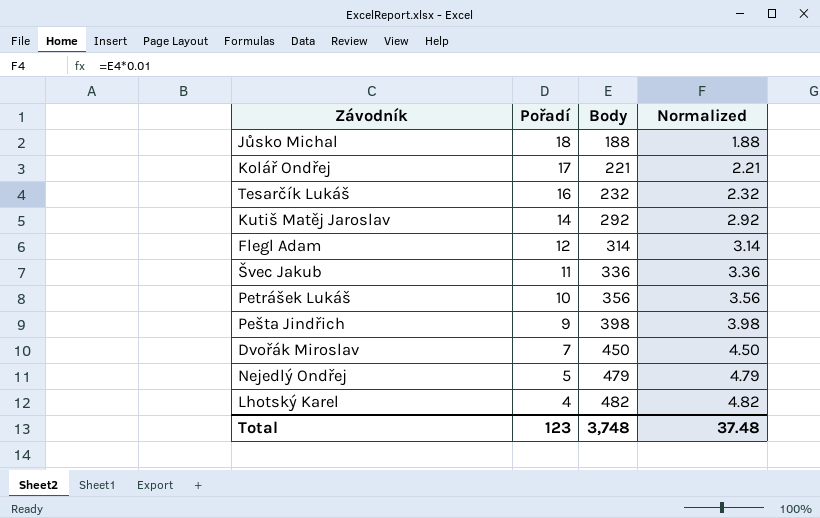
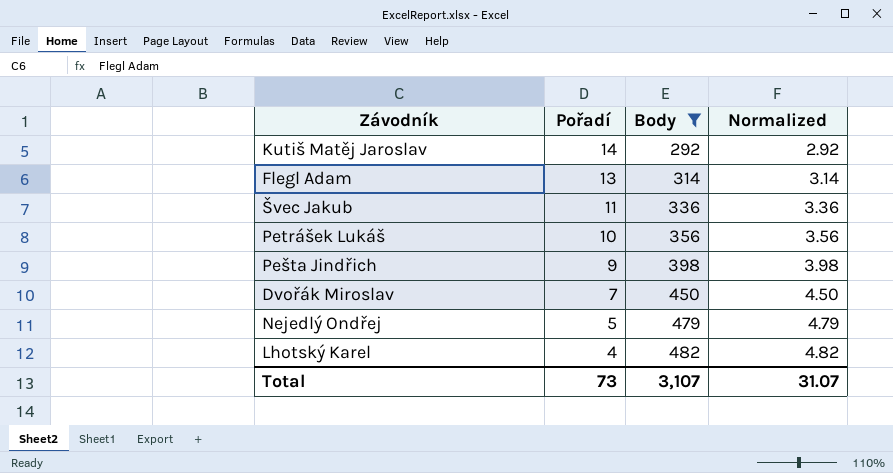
filter: none -> Body >= 292
Flegl Adam | Pořadí: 12 -> 13
Total | Pořadí: 123 -> 73
Total | Body: 3,748 -> 3,107
Total | Normalized: 37.48 -> 31.07

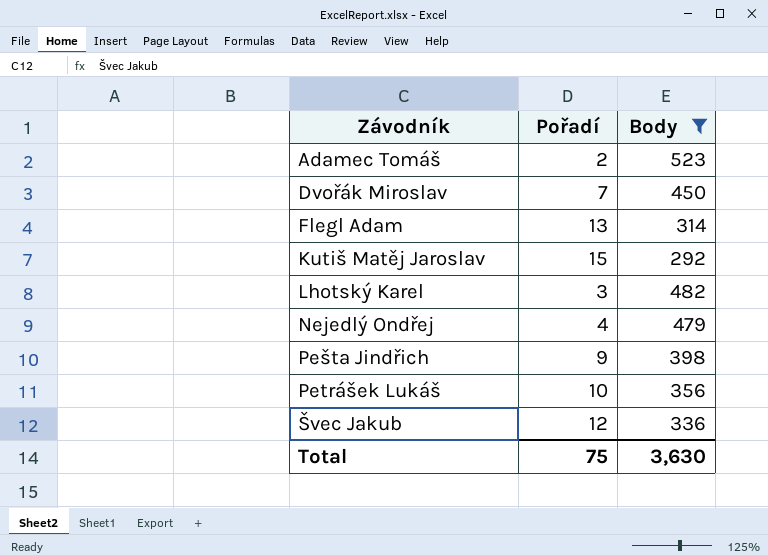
row order: Pořadí descending -> Závodník ascending
column Normalized | formula: [Body] * 0.01 -> none
row Adamec Tomáš: none -> 2 | 523
Kutiš Matěj Jaroslav | Pořadí: 14 -> 15
Lhotský Karel | Pořadí: 4 -> 3
Nejedlý Ondřej | Pořadí: 5 -> 4
Švec Jakub | Pořadí: 11 -> 12
Total | Pořadí: 73 -> 75
Total | Body: 3,107 -> 3,630

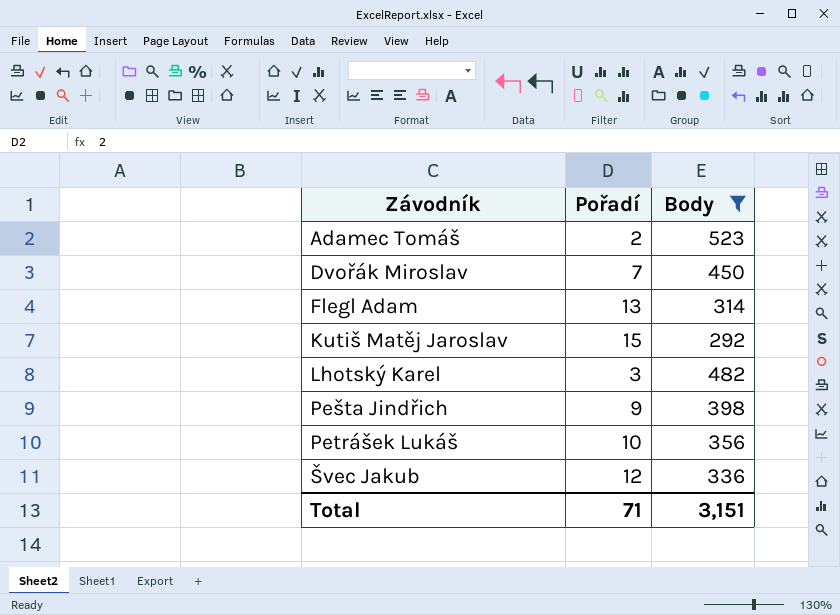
row Nejedlý Ondřej: 4 | 479 -> none
Total | Pořadí: 75 -> 71
Total | Body: 3,630 -> 3,151

